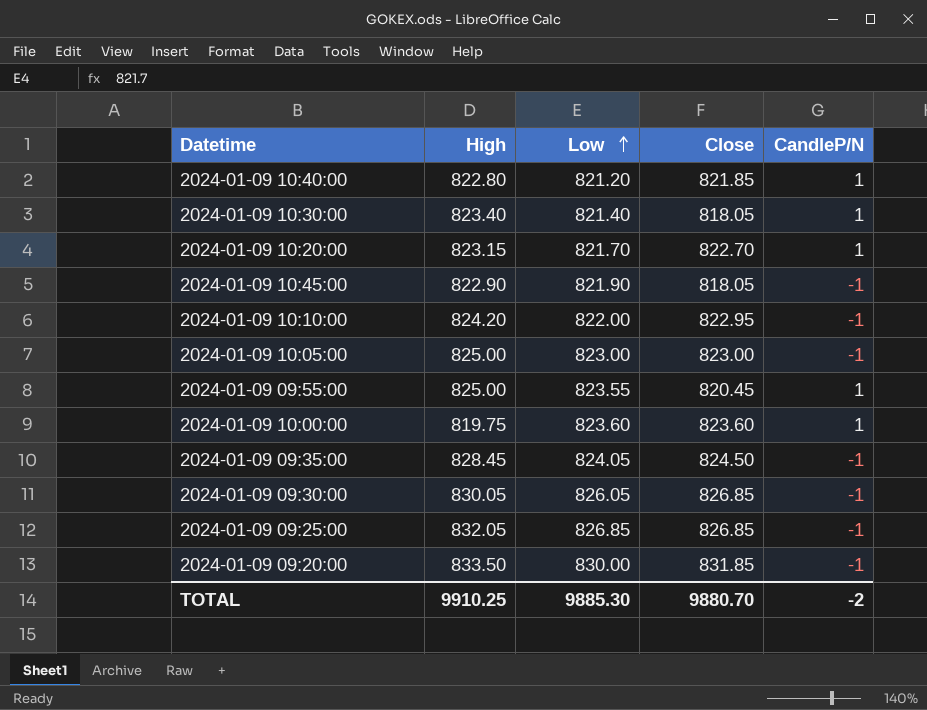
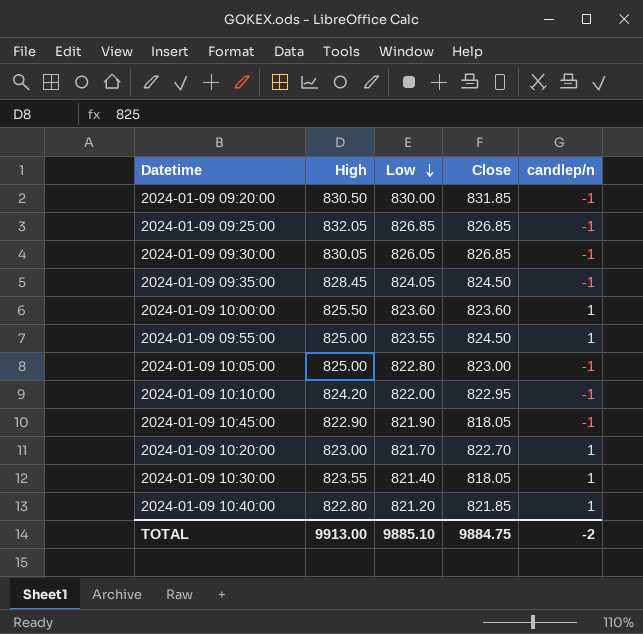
row order: Low ascending -> Low descending
column name: CandleP/N -> candlep/n
2024-01-09 09:20:00 | High: 833.50 -> 830.50
2024-01-09 10:00:00 | High: 819.75 -> 825.50
2024-01-09 09:55:00 | Close: 820.45 -> 824.50
2024-01-09 10:05:00 | Low: 823.00 -> 822.80
2024-01-09 10:20:00 | High: 823.15 -> 823.00
2024-01-09 10:30:00 | High: 823.40 -> 823.55
TOTAL | High: 9910.25 -> 9913.00
TOTAL | Low: 9885.30 -> 9885.10
TOTAL | Close: 9880.70 -> 9884.75

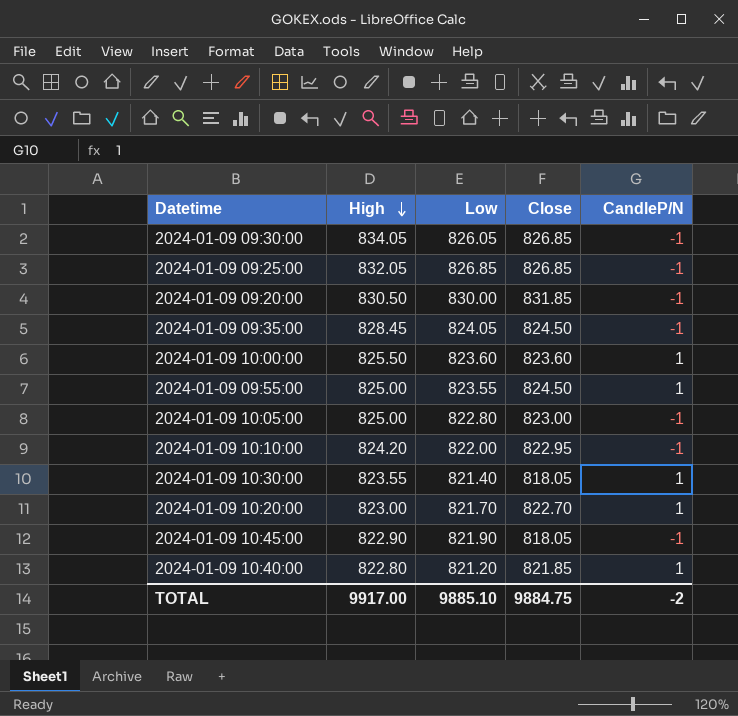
row order: Low descending -> High descending
column name: candlep/n -> CandleP/N
2024-01-09 09:30:00 | High: 830.05 -> 834.05
TOTAL | High: 9913.00 -> 9917.00

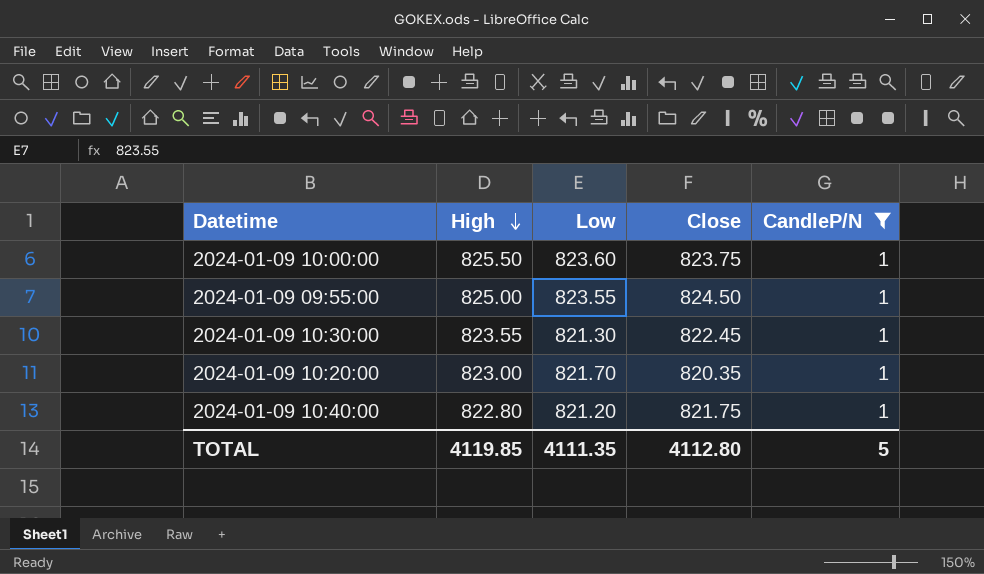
filter: none -> CandleP/N = 1
2024-01-09 10:00:00 | Close: 823.60 -> 823.75
2024-01-09 10:30:00 | Low: 821.40 -> 821.30
2024-01-09 10:30:00 | Close: 818.05 -> 822.45
2024-01-09 10:20:00 | Close: 822.70 -> 820.35
2024-01-09 10:40:00 | Close: 821.85 -> 821.75
TOTAL | High: 9917.00 -> 4119.85
TOTAL | Low: 9885.10 -> 4111.35
TOTAL | Close: 9884.75 -> 4112.80
TOTAL | CandleP/N: -2 -> 5

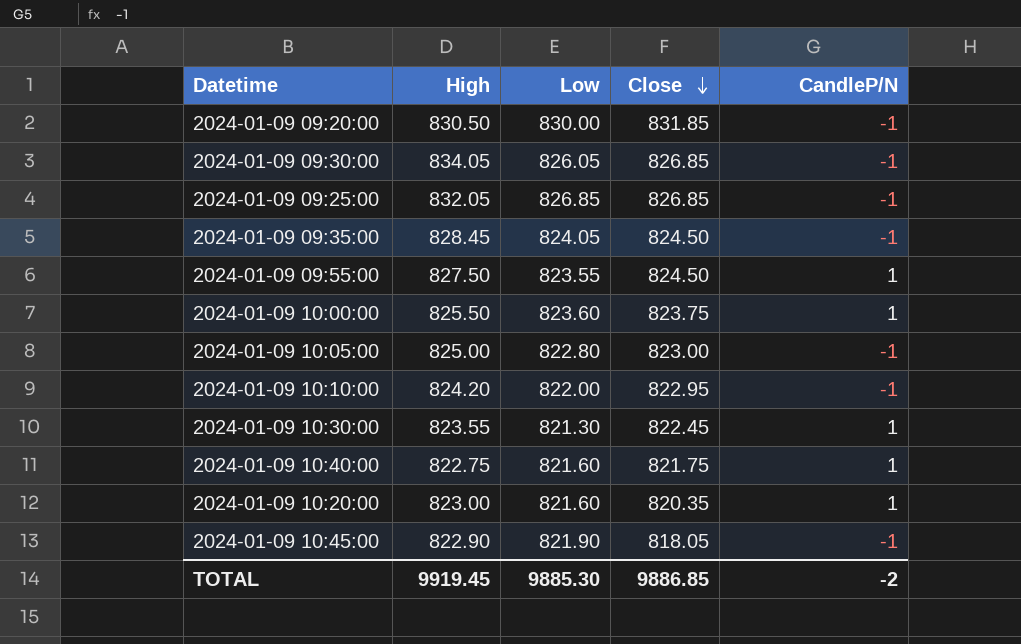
filter: CandleP/N = 1 -> none
row order: High descending -> Close descending
2024-01-09 09:55:00 | High: 825.00 -> 827.50
2024-01-09 10:40:00 | High: 822.80 -> 822.75
2024-01-09 10:40:00 | Low: 821.20 -> 821.60
2024-01-09 10:20:00 | Low: 821.70 -> 821.60
TOTAL | High: 4119.85 -> 9919.45
TOTAL | Low: 4111.35 -> 9885.30
TOTAL | Close: 4112.80 -> 9886.85
TOTAL | CandleP/N: 5 -> -2

